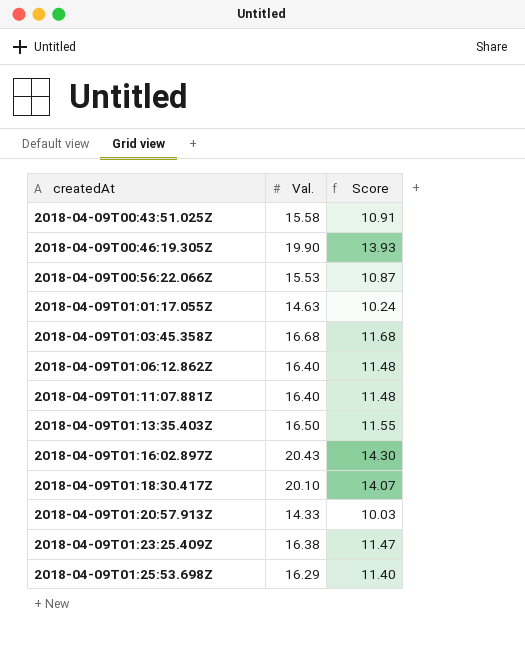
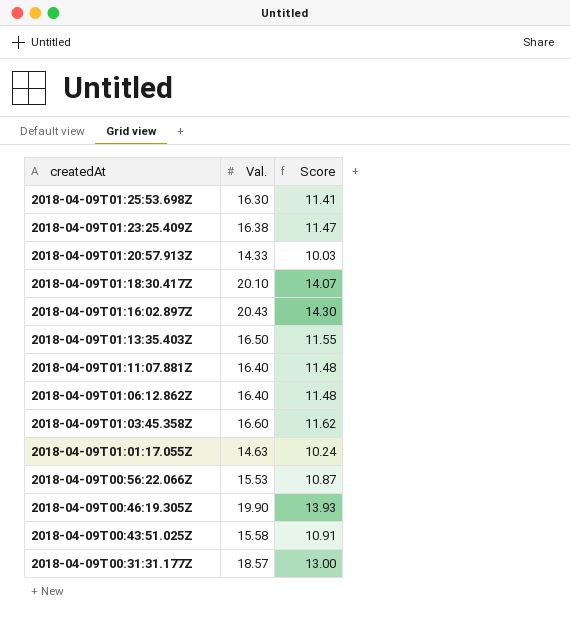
row order: createdAt ascending -> createdAt descending
2018-04-09T01:25:53.698Z | Val.: 16.29 -> 16.30
2018-04-09T01:25:53.698Z | Score: 11.40 -> 11.41
2018-04-09T01:03:45.358Z | Val.: 16.68 -> 16.60
2018-04-09T01:03:45.358Z | Score: 11.68 -> 11.62
row 2018-04-09T00:31:31.177Z: none -> 18.57 | 13.00

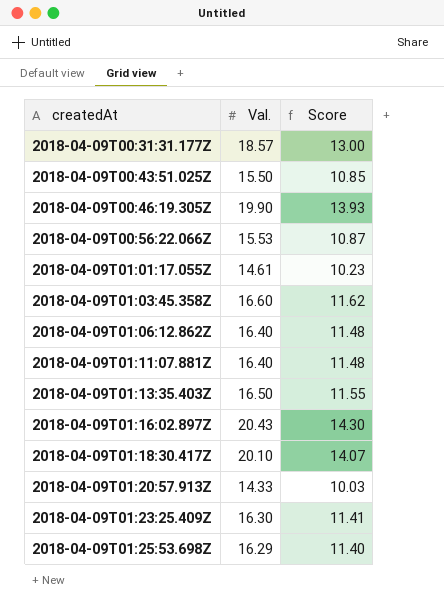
row order: createdAt descending -> createdAt ascending
2018-04-09T00:43:51.025Z | Val.: 15.58 -> 15.50
2018-04-09T00:43:51.025Z | Score: 10.91 -> 10.85
2018-04-09T01:01:17.055Z | Val.: 14.63 -> 14.61
2018-04-09T01:01:17.055Z | Score: 10.24 -> 10.23
2018-04-09T01:23:25.409Z | Val.: 16.38 -> 16.30
2018-04-09T01:23:25.409Z | Score: 11.47 -> 11.41
2018-04-09T01:25:53.698Z | Val.: 16.30 -> 16.29
2018-04-09T01:25:53.698Z | Score: 11.41 -> 11.40

